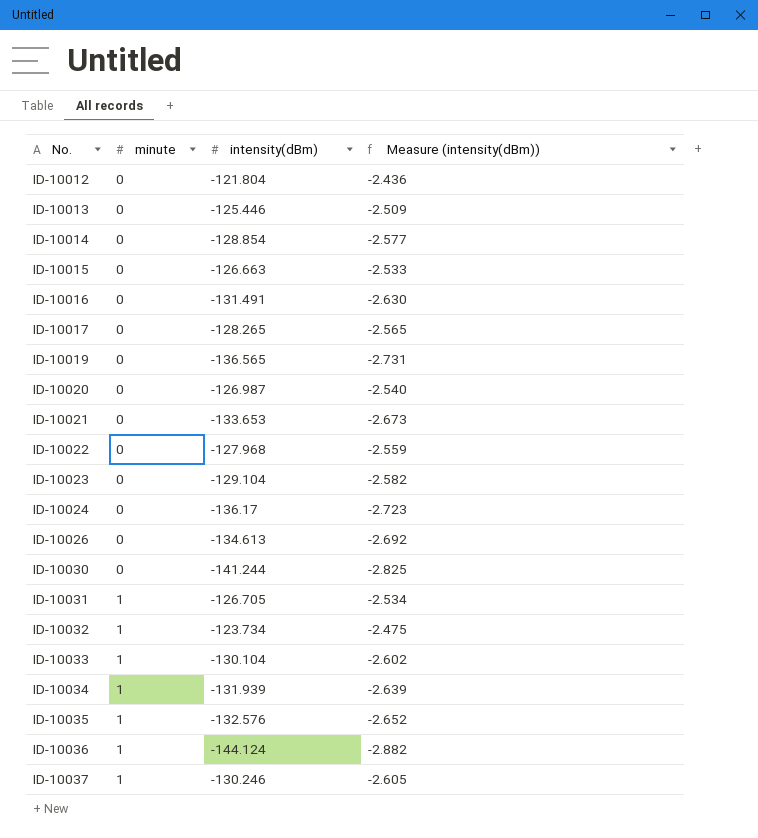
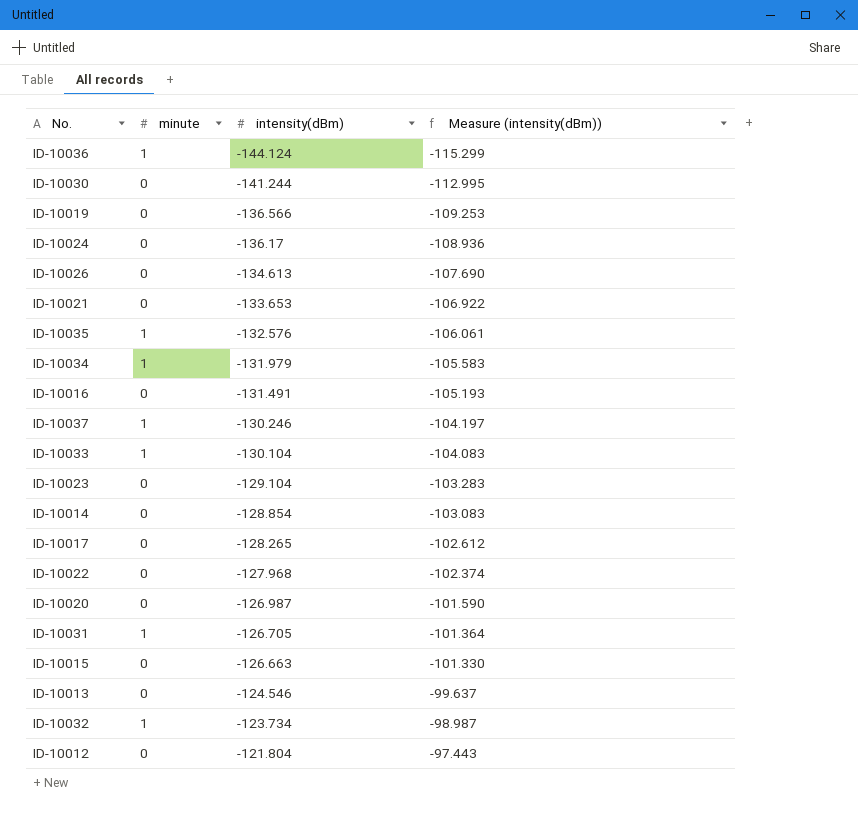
row order: No. ascending -> intensity(dBm) ascending
column Measure (intensity(dBm)) | formula: [intensity(dBm)] * 0.02 -> [intensity(dBm)] * 0.8
ID-10019 | intensity(dBm): -136.565 -> -136.566
ID-10034 | intensity(dBm): -131.939 -> -131.979
ID-10013 | intensity(dBm): -125.446 -> -124.546

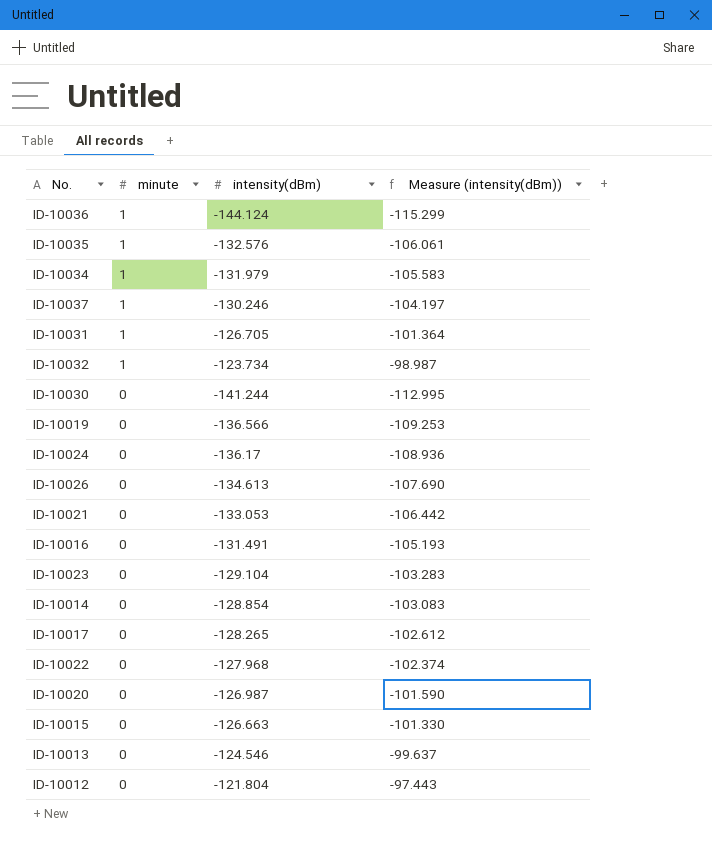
row order: intensity(dBm) ascending -> minute descending
row ID-10033: 1 | -130.104 | -104.083 -> none
ID-10021 | intensity(dBm): -133.653 -> -133.053
ID-10021 | Measure (intensity(dBm)): -106.922 -> -106.442

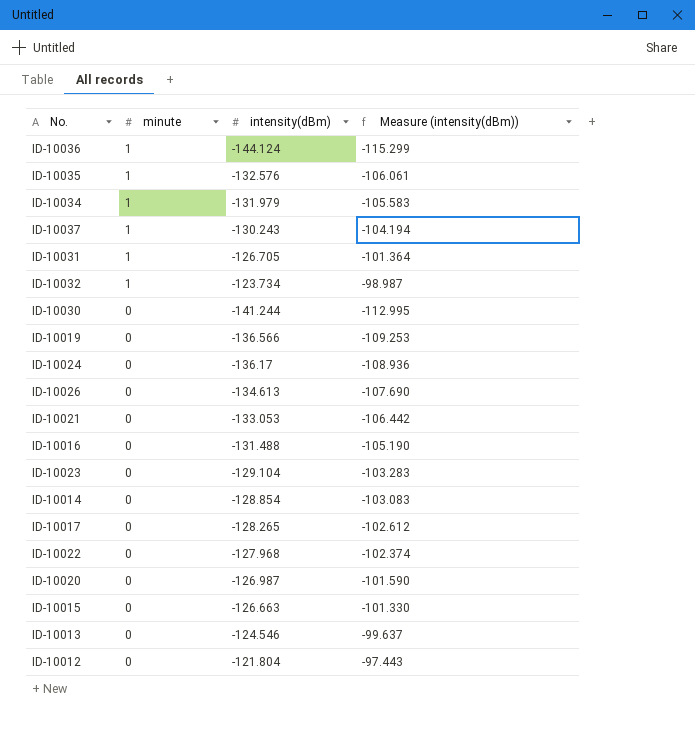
ID-10037 | intensity(dBm): -130.246 -> -130.243
ID-10037 | Measure (intensity(dBm)): -104.197 -> -104.194
ID-10016 | intensity(dBm): -131.491 -> -131.488
ID-10016 | Measure (intensity(dBm)): -105.193 -> -105.190

